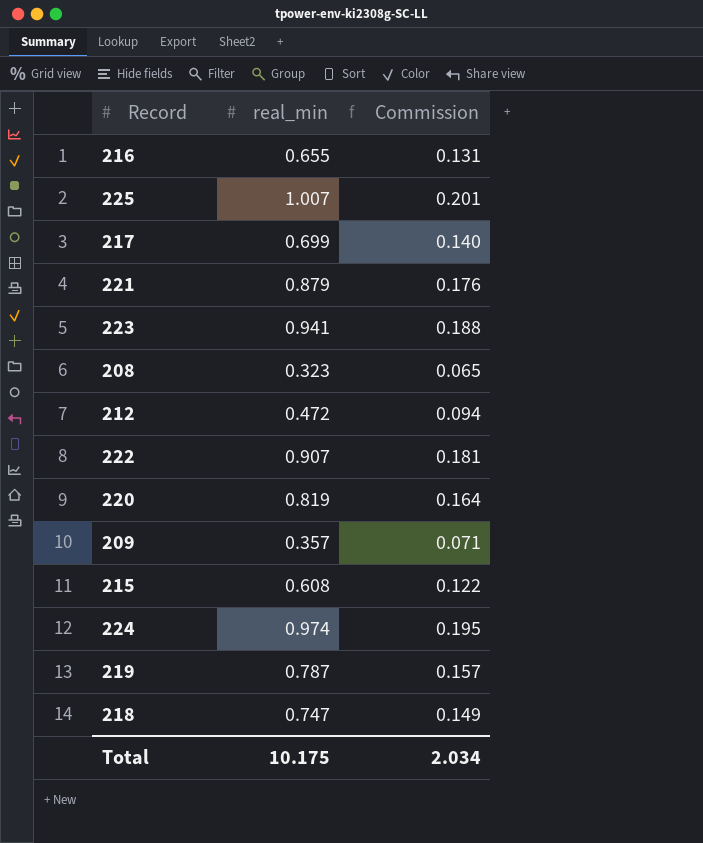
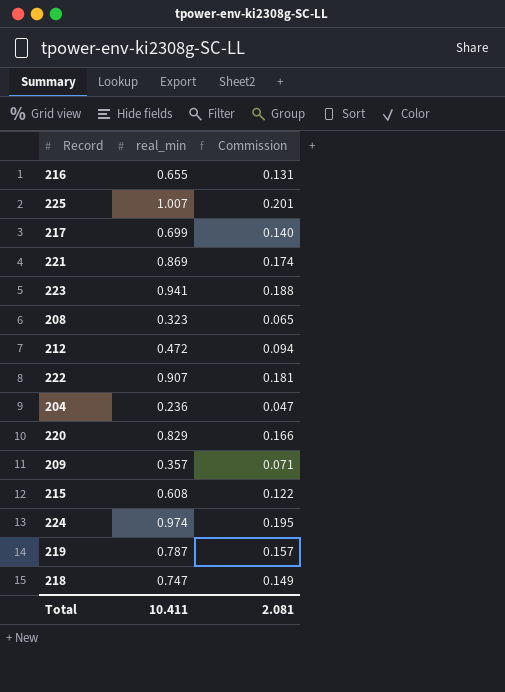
221 | real_min: 0.879 -> 0.869
221 | Commission: 0.176 -> 0.174
row 204: none -> 0.236 | 0.047
220 | real_min: 0.819 -> 0.829
220 | Commission: 0.164 -> 0.166
Total | real_min: 10.175 -> 10.411
Total | Commission: 2.034 -> 2.081

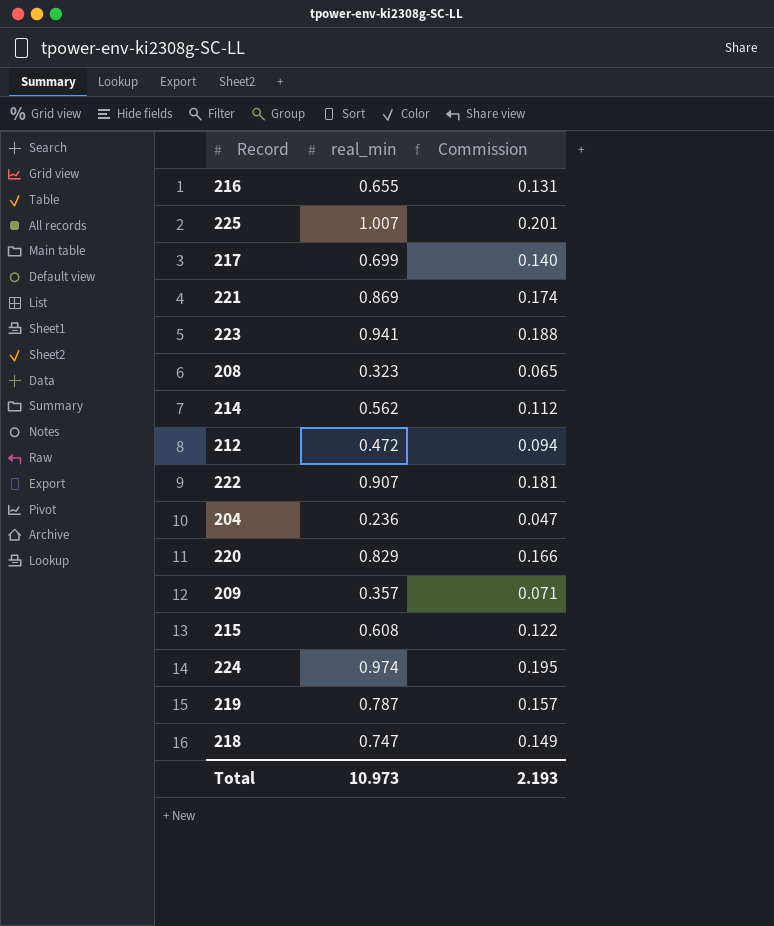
row 214: none -> 0.562 | 0.112
Total | real_min: 10.411 -> 10.973
Total | Commission: 2.081 -> 2.193

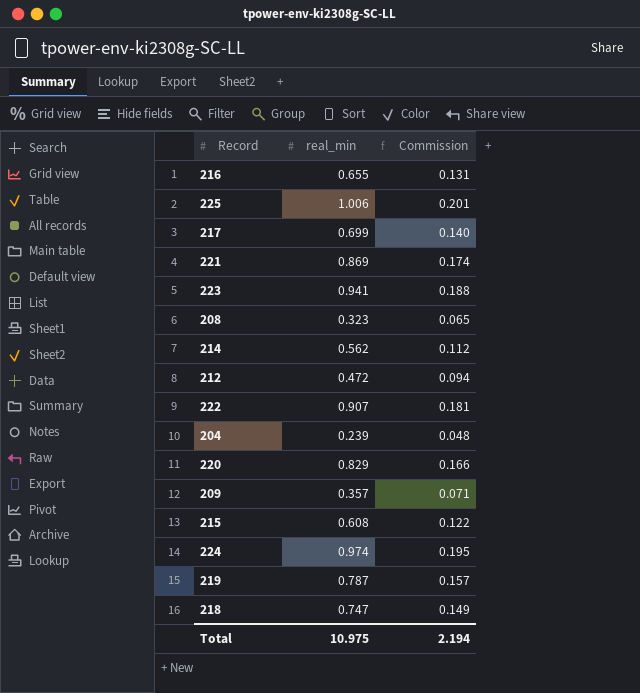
225 | real_min: 1.007 -> 1.006
204 | real_min: 0.236 -> 0.239
204 | Commission: 0.047 -> 0.048
Total | real_min: 10.973 -> 10.975
Total | Commission: 2.193 -> 2.194

